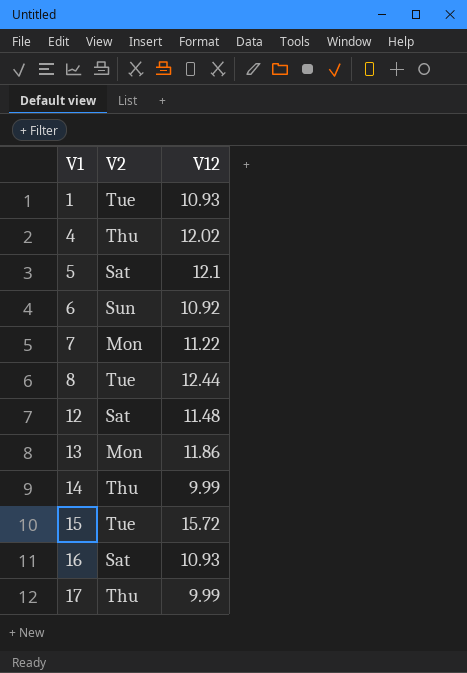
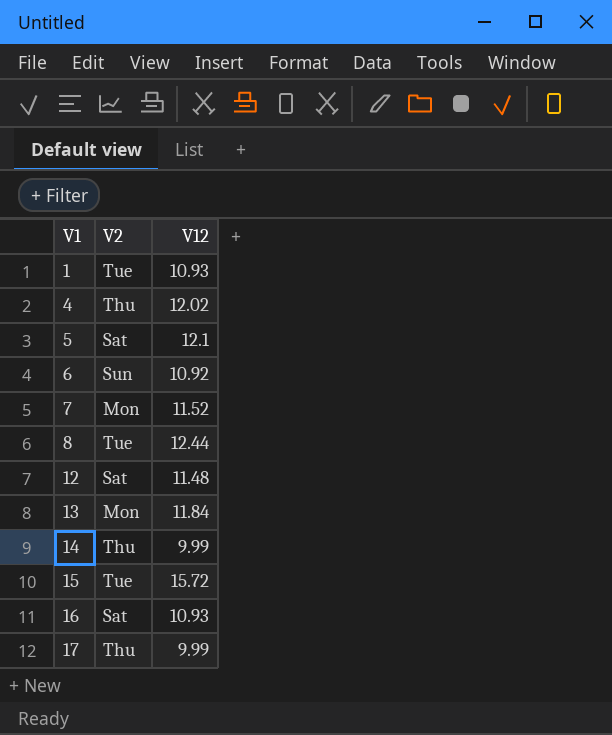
7 | V12: 11.22 -> 11.52
13 | V12: 11.86 -> 11.84

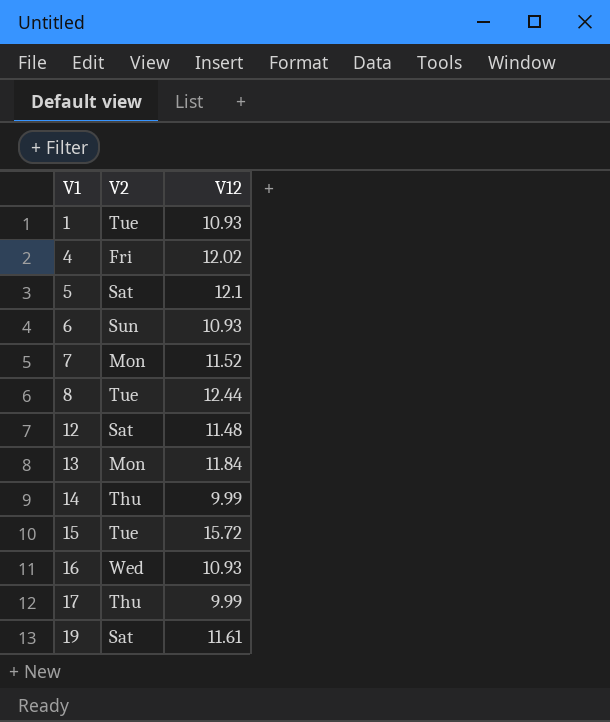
4 | V2: Thu -> Fri
6 | V12: 10.92 -> 10.93
16 | V2: Sat -> Wed
row 19: none -> Sat | 11.61

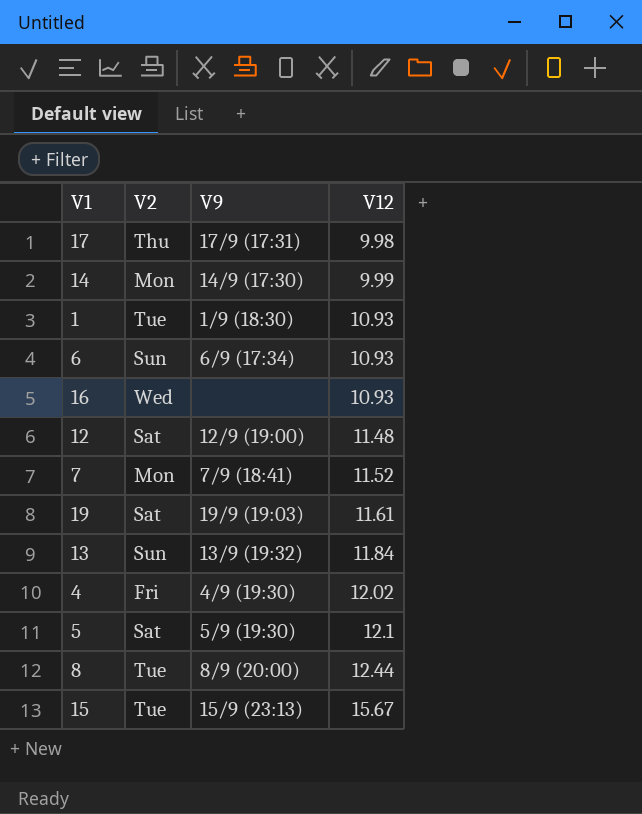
row order: V1 ascending -> V12 ascending
column V9 | position: none -> 3
17 | V12: 9.99 -> 9.98
14 | V2: Thu -> Mon
13 | V2: Mon -> Sun
15 | V12: 15.72 -> 15.67

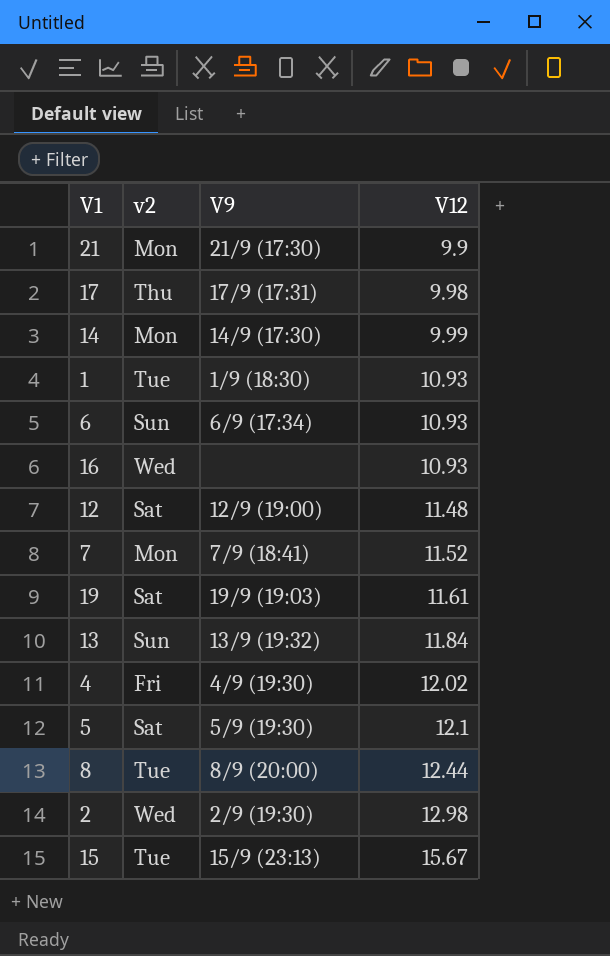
column name: V2 -> v2
row 21: none -> Mon | 21/9 (17:30) | 9.9
row 2: none -> Wed | 2/9 (19:30) | 12.98

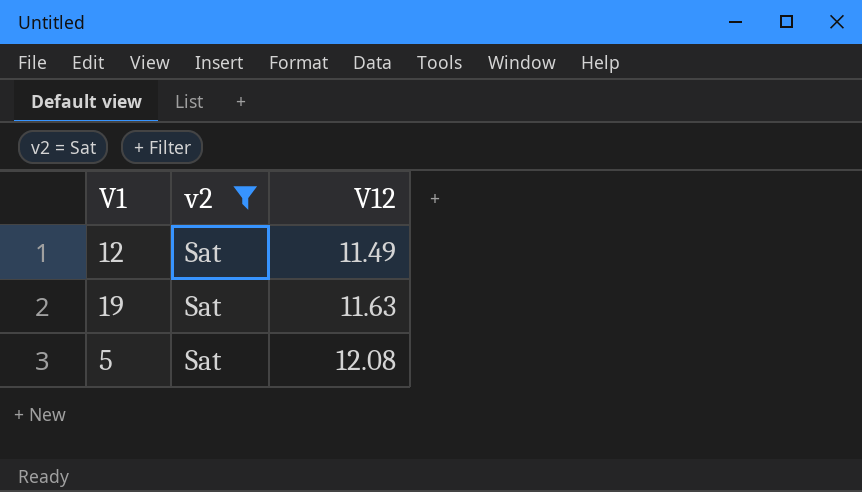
filter: none -> v2 = Sat
column V9 | position: 3 -> none
12 | V12: 11.48 -> 11.49
19 | V12: 11.61 -> 11.63
5 | V12: 12.1 -> 12.08

